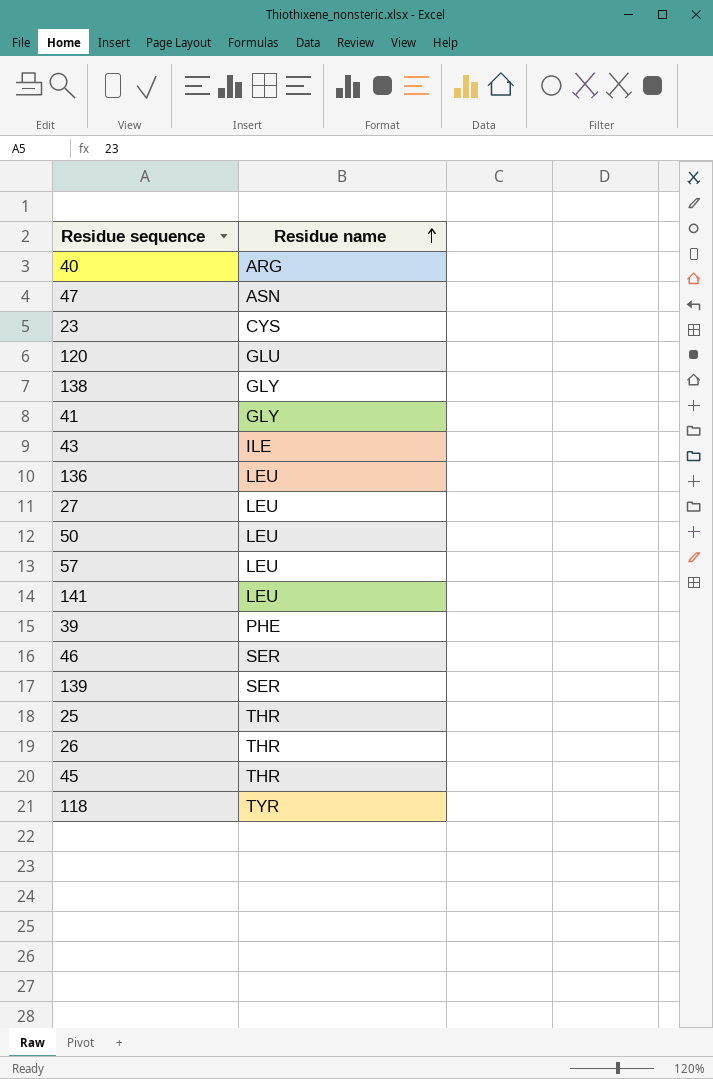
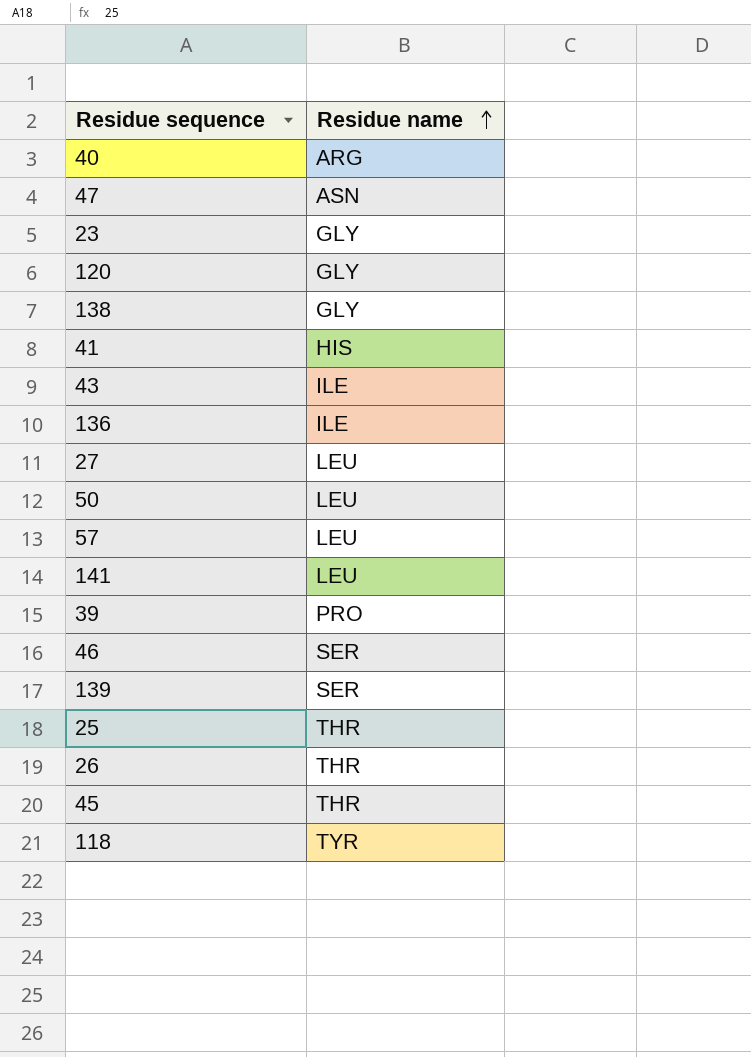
23 | Residue name: CYS -> GLY
120 | Residue name: GLU -> GLY
41 | Residue name: GLY -> HIS
136 | Residue name: LEU -> ILE
39 | Residue name: PHE -> PRO

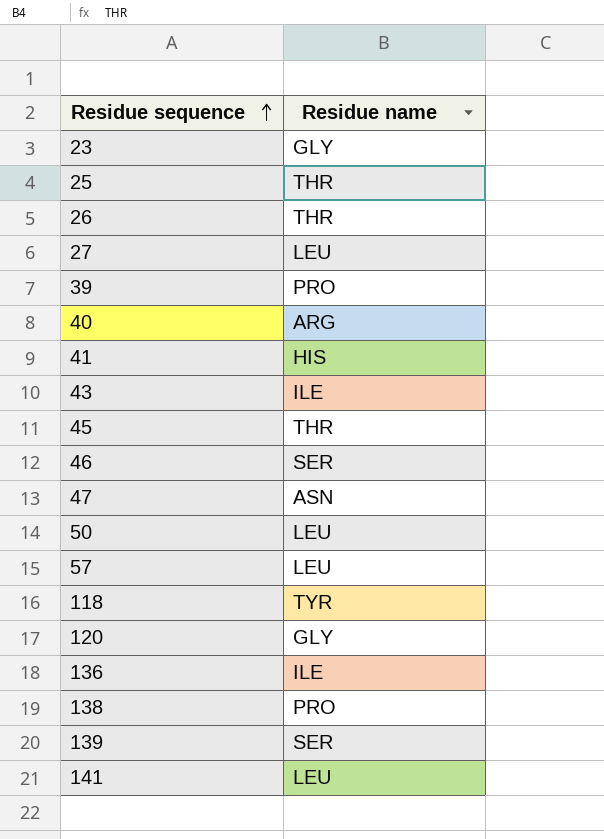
row order: Residue name ascending -> Residue sequence ascending
138 | Residue name: GLY -> PRO

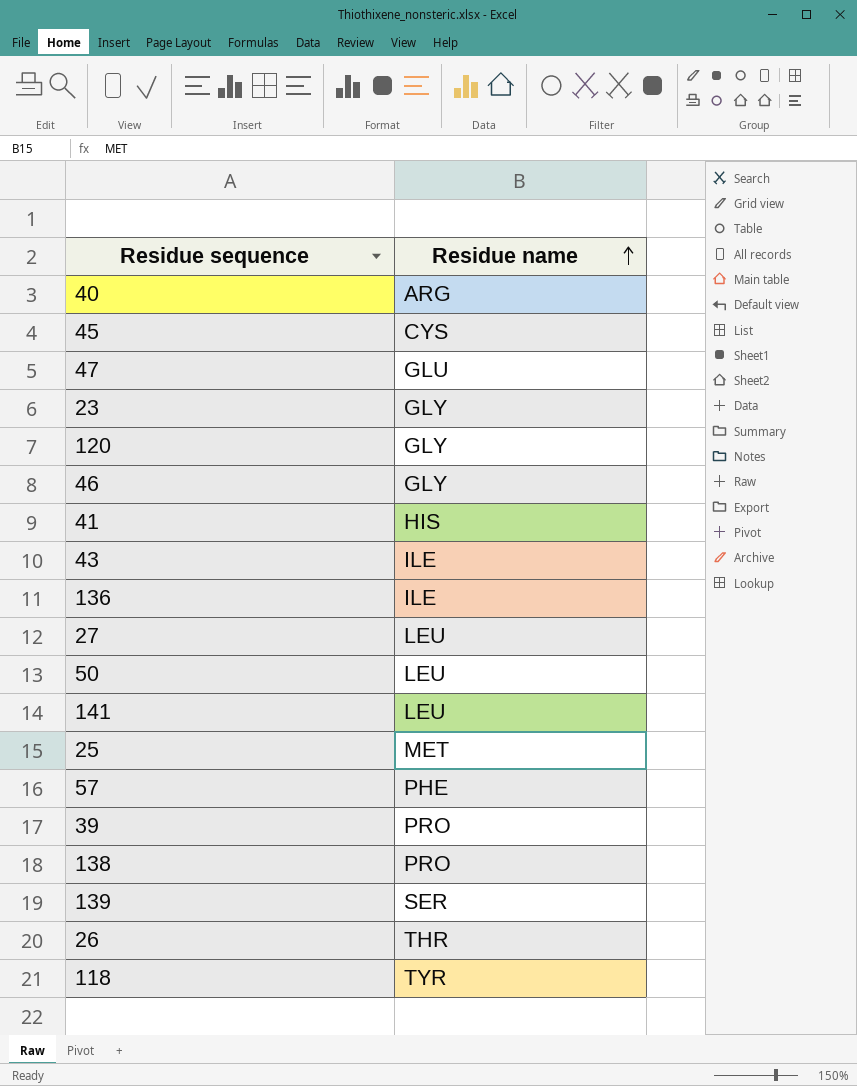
row order: Residue sequence ascending -> Residue name ascending
45 | Residue name: THR -> CYS
47 | Residue name: ASN -> GLU
46 | Residue name: SER -> GLY
25 | Residue name: THR -> MET
57 | Residue name: LEU -> PHE

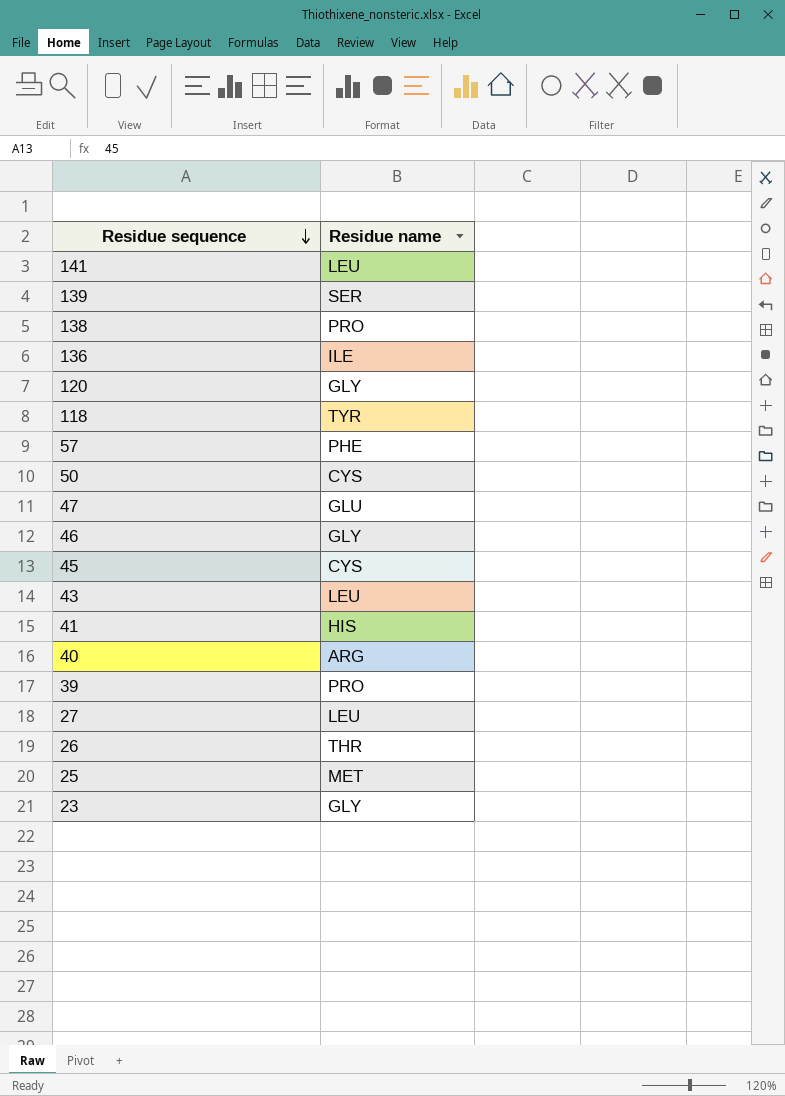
row order: Residue name ascending -> Residue sequence descending
50 | Residue name: LEU -> CYS
43 | Residue name: ILE -> LEU

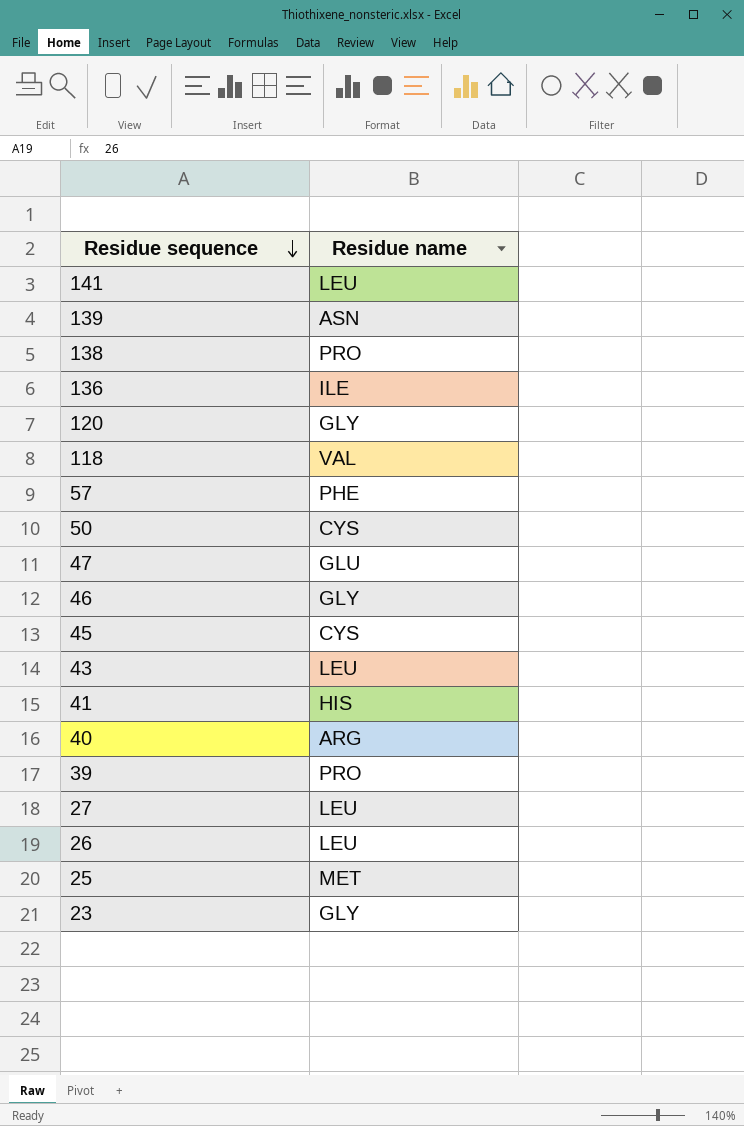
139 | Residue name: SER -> ASN
118 | Residue name: TYR -> VAL
26 | Residue name: THR -> LEU

